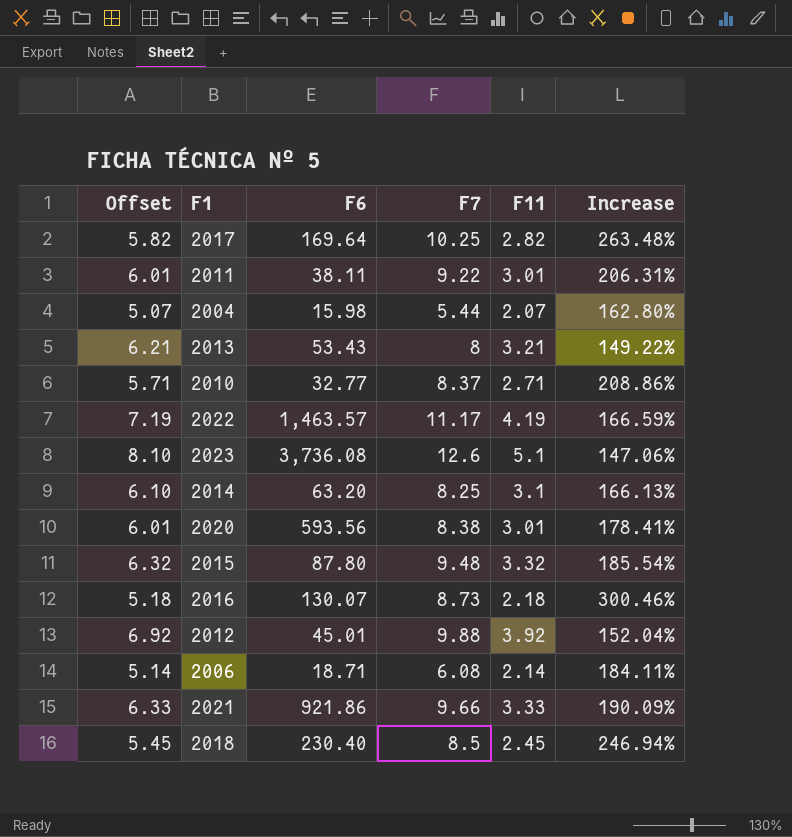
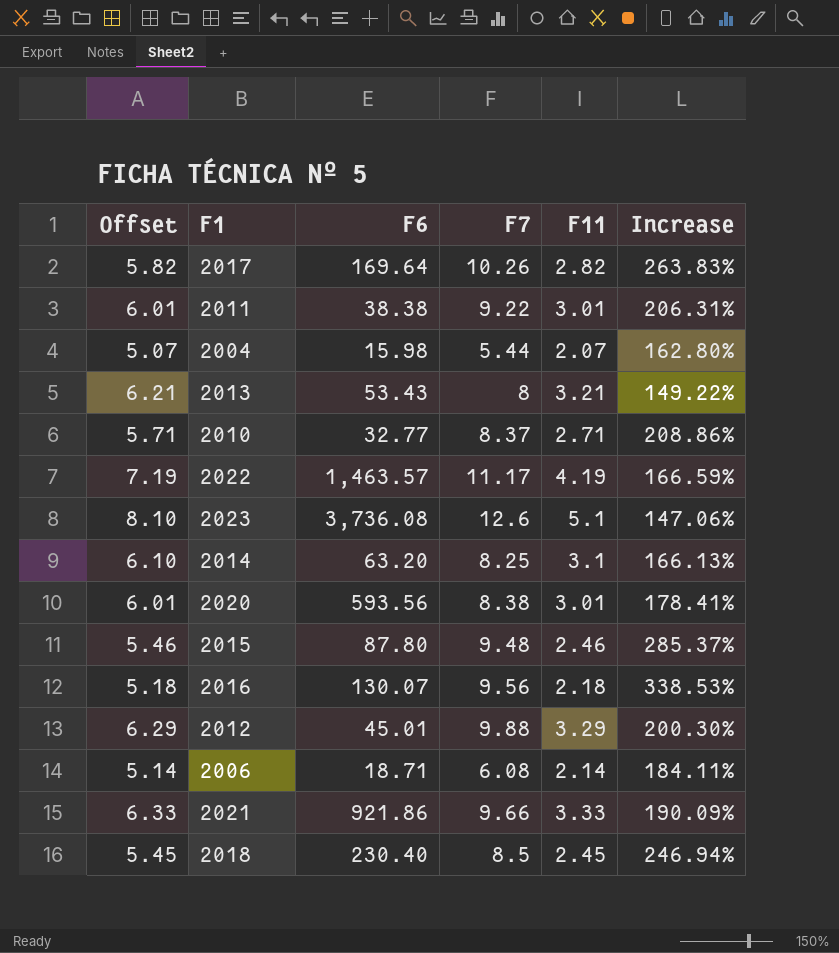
2017 | F7: 10.25 -> 10.26
2017 | Increase: 263.48% -> 263.83%
2011 | F6: 38.11 -> 38.38
2015 | Offset: 6.32 -> 5.46
2015 | F11: 3.32 -> 2.46
2015 | Increase: 185.54% -> 285.37%
2016 | F7: 8.73 -> 9.56
2016 | Increase: 300.46% -> 338.53%
2012 | Offset: 6.92 -> 6.29
2012 | F11: 3.92 -> 3.29
2012 | Increase: 152.04% -> 200.30%

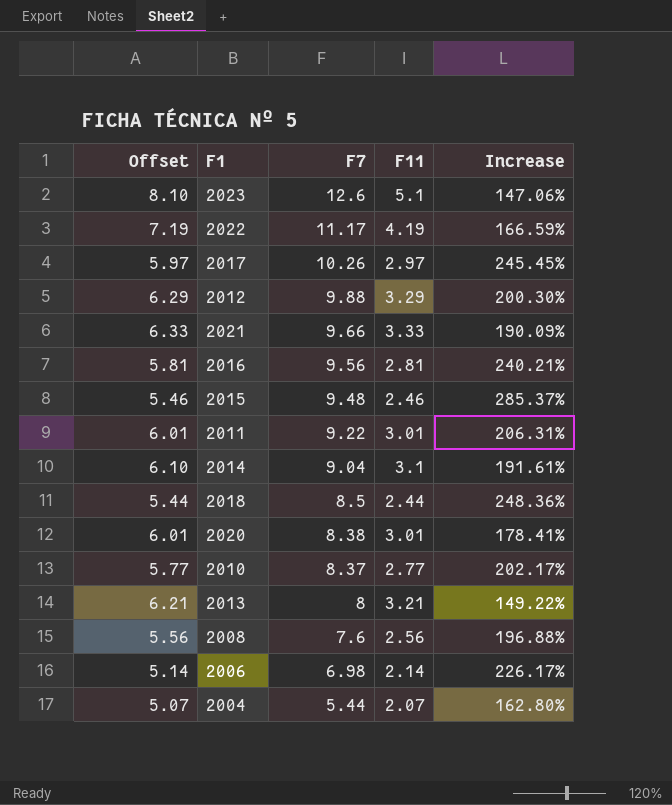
row order: none -> F7 descending
column F6 | position: 3 -> none
2017 | Offset: 5.82 -> 5.97
2017 | F11: 2.82 -> 2.97
2017 | Increase: 263.83% -> 245.45%
2016 | Offset: 5.18 -> 5.81
2016 | F11: 2.18 -> 2.81
2016 | Increase: 338.53% -> 240.21%
2014 | F7: 8.25 -> 9.04
2014 | Increase: 166.13% -> 191.61%
2018 | Offset: 5.45 -> 5.44
2018 | F11: 2.45 -> 2.44
2018 | Increase: 246.94% -> 248.36%
2010 | Offset: 5.71 -> 5.77
2010 | F11: 2.71 -> 2.77
2010 | Increase: 208.86% -> 202.17%
row 2008: none -> 5.56 | 7.6 | 2.56 | 196.88%
2006 | F7: 6.08 -> 6.98
2006 | Increase: 184.11% -> 226.17%

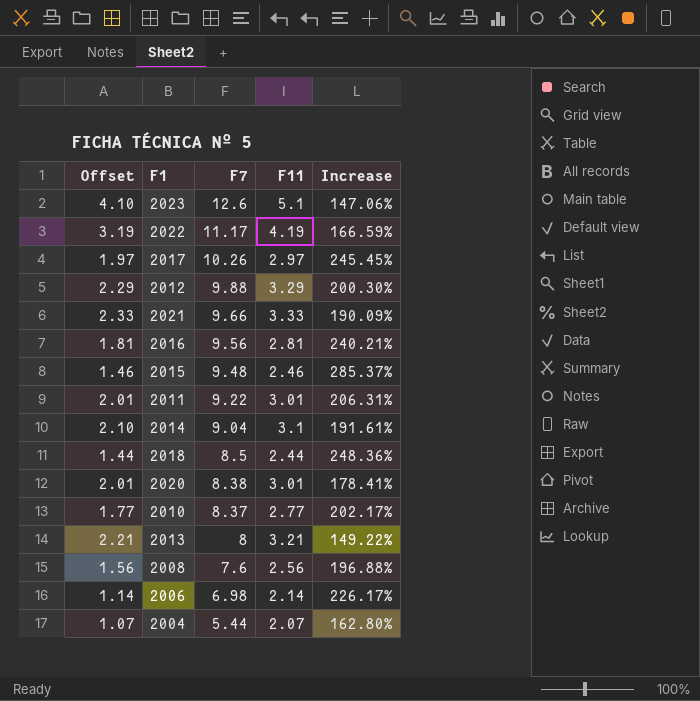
column Offset | formula: [F11] + 3 -> [F11] - 1

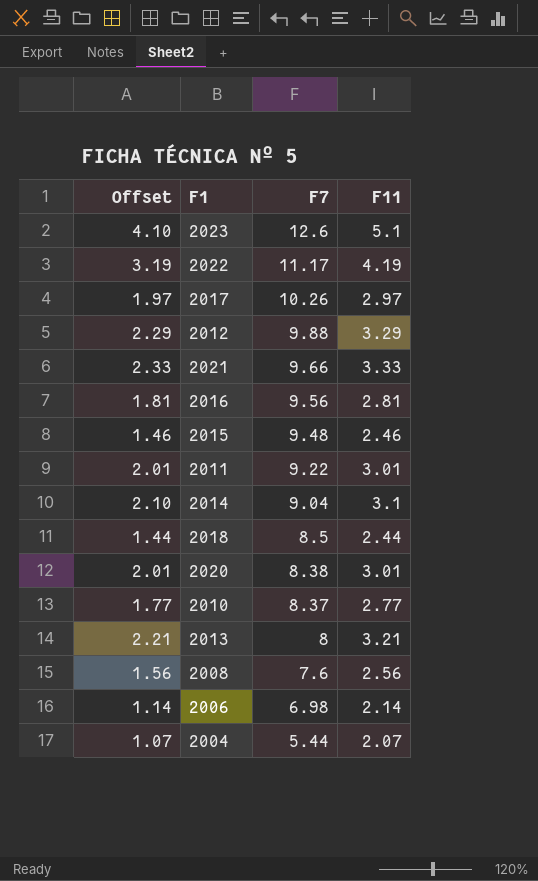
column Increase | formula: ([F7] - [F11]) / [F11] -> none

